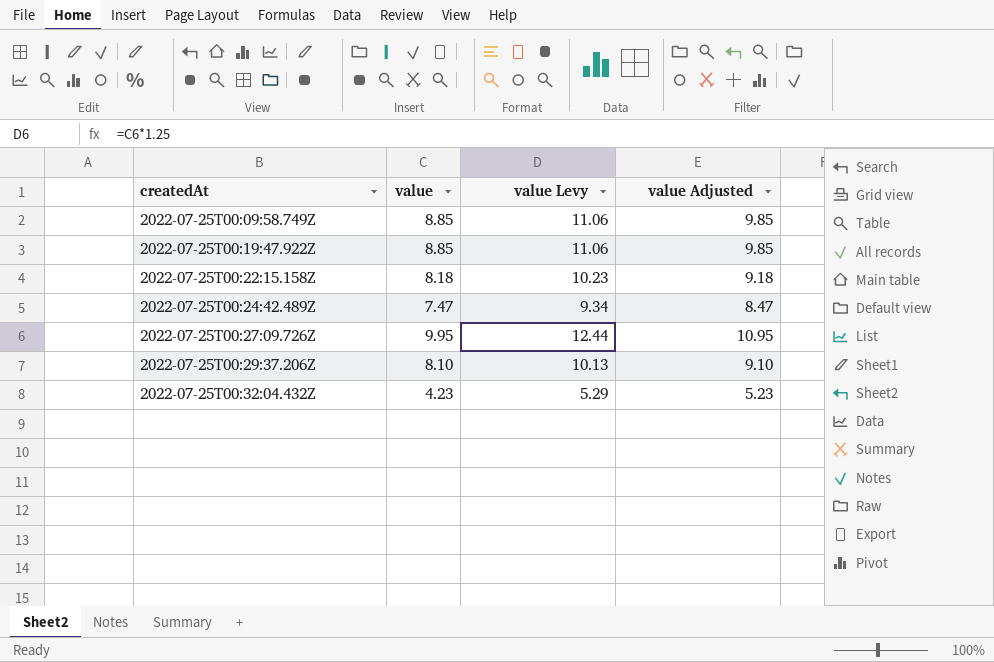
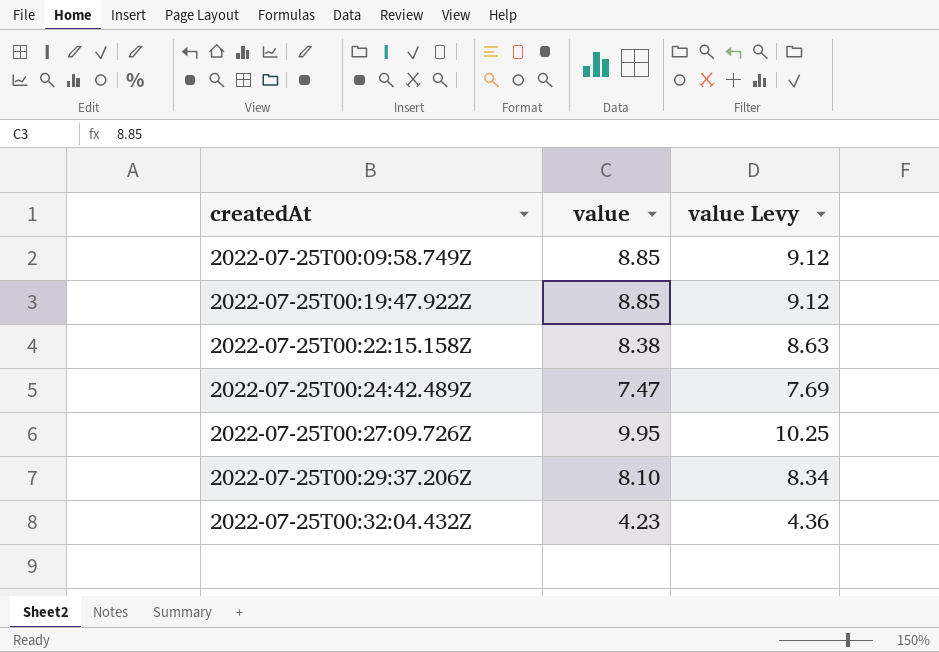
column value Adjusted | formula: [value] + 1 -> none
column value Levy | formula: [value] * 1.25 -> [value] * 1.03
2022-07-25T00:22:15.158Z | value: 8.18 -> 8.38

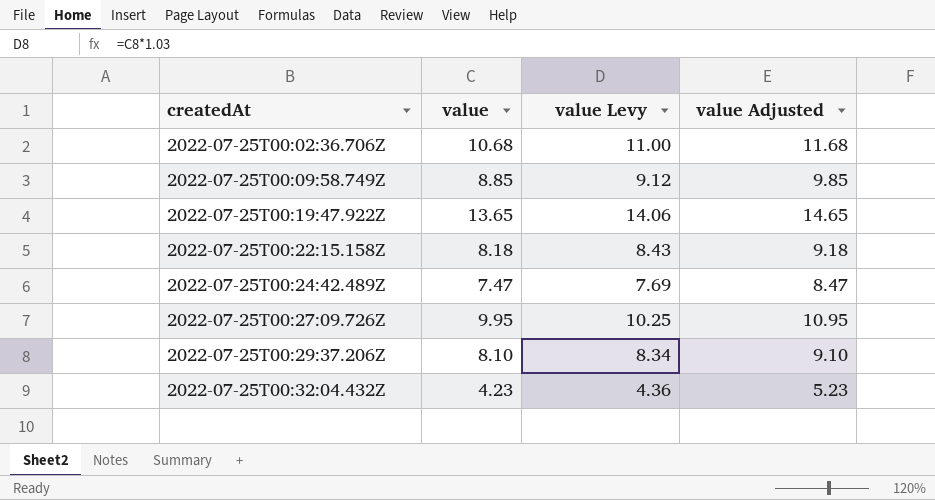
column value Adjusted | formula: none -> [value] + 1
row 2022-07-25T00:02:36.706Z: none -> 10.68 | 11.00 | 11.68
2022-07-25T00:19:47.922Z | value: 8.85 -> 13.65
2022-07-25T00:19:47.922Z | value Levy: 9.12 -> 14.06
2022-07-25T00:22:15.158Z | value: 8.38 -> 8.18
2022-07-25T00:22:15.158Z | value Levy: 8.63 -> 8.43

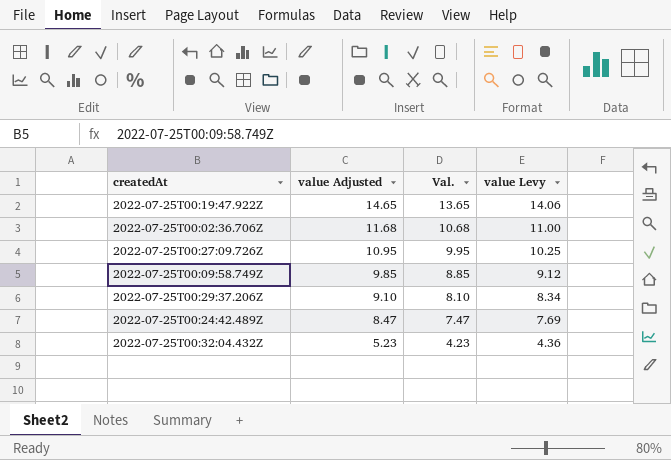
row order: createdAt ascending -> value Adjusted descending
column value Adjusted | position: 4 -> 2
column name: value -> Val.
row 2022-07-25T00:22:15.158Z: 8.18 | 8.43 | 9.18 -> none

